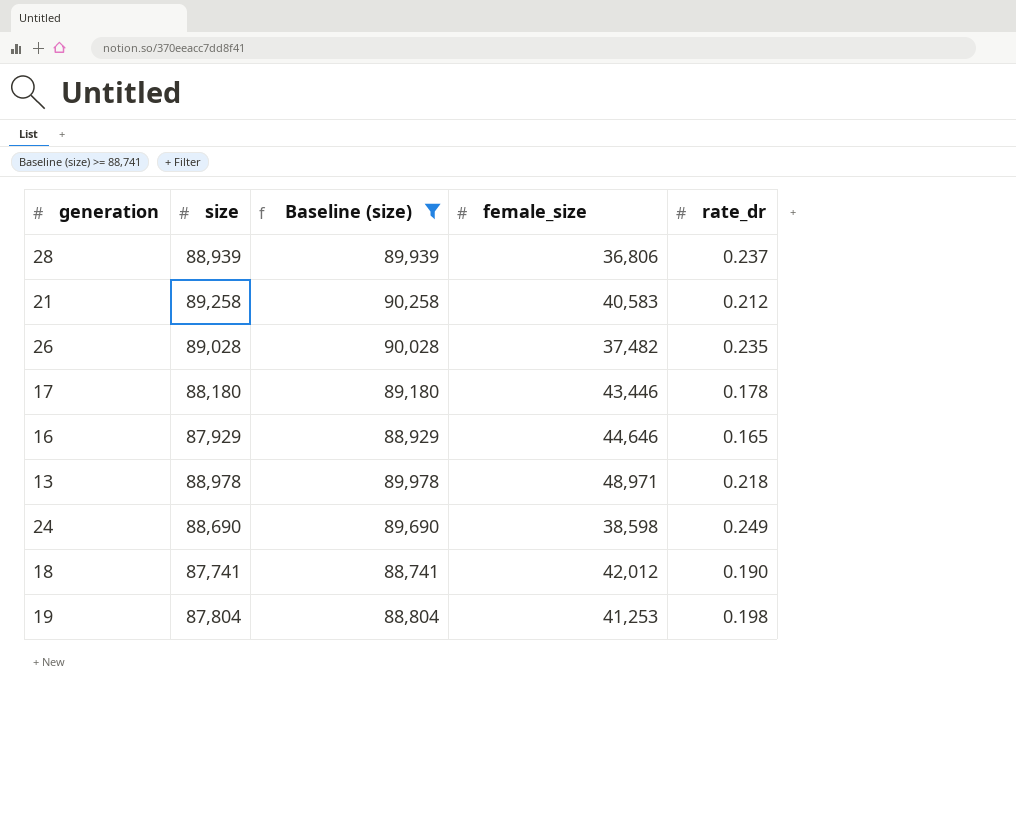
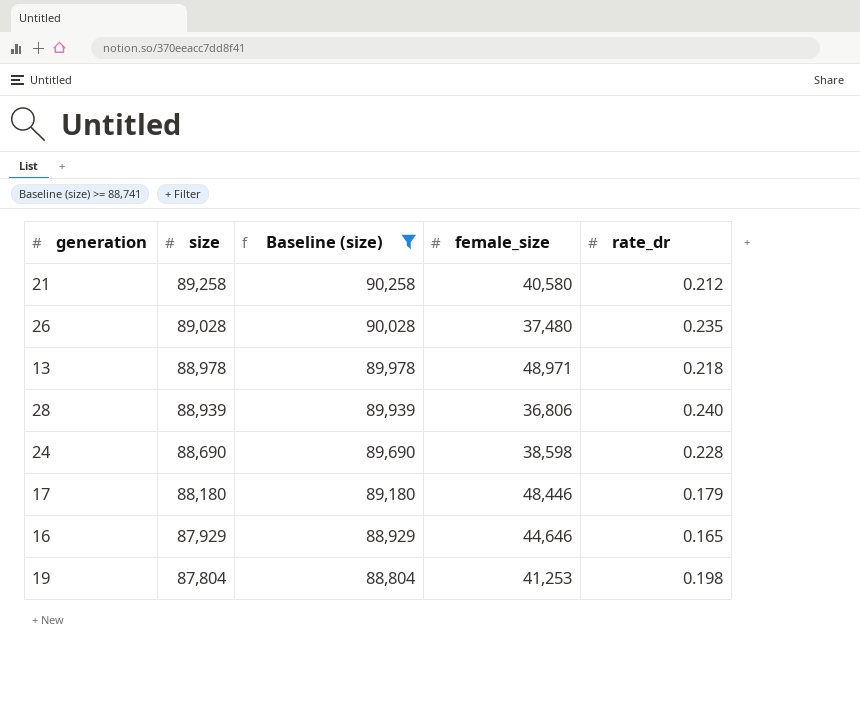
row order: none -> size descending
row 18: 87,741 | 88,741 | 42,012 | 0.190 -> none
21 | female_size: 40,583 -> 40,580
26 | female_size: 37,482 -> 37,480
28 | rate_dr: 0.237 -> 0.240
24 | rate_dr: 0.249 -> 0.228
17 | female_size: 43,446 -> 48,446
17 | rate_dr: 0.178 -> 0.179

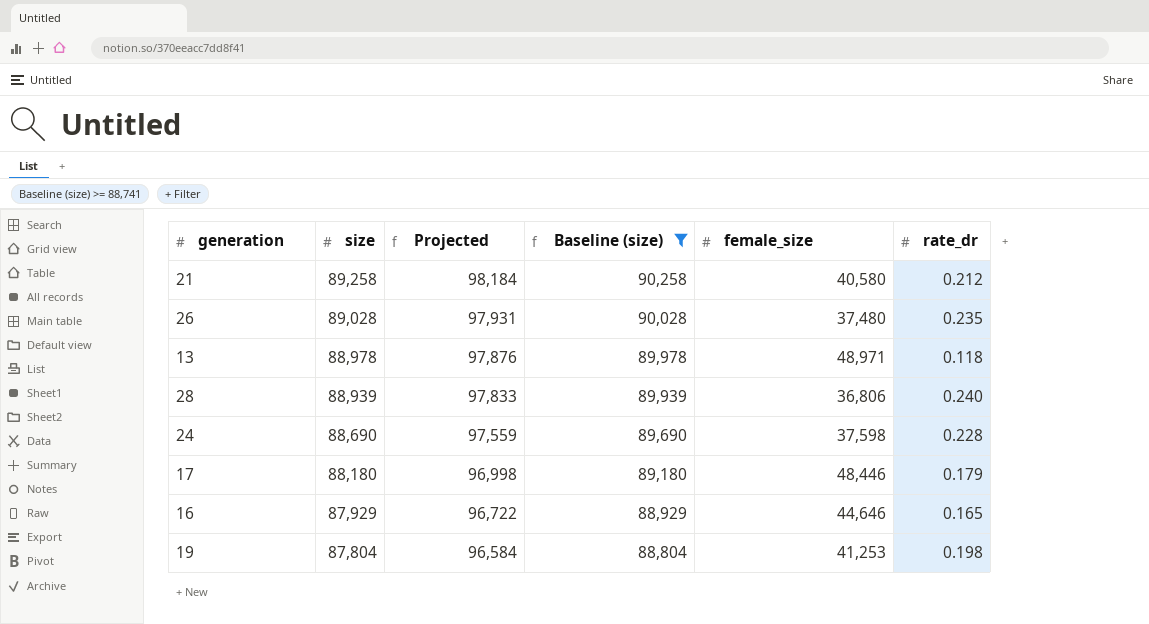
column Projected | formula: none -> [size] * 1.1
13 | rate_dr: 0.218 -> 0.118
24 | female_size: 38,598 -> 37,598

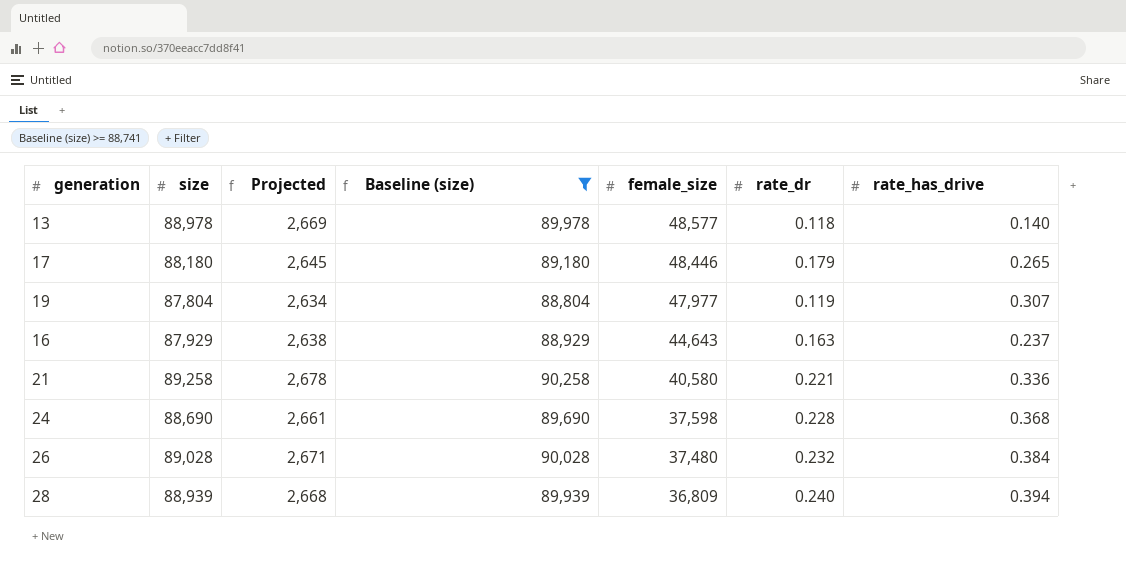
row order: size descending -> female_size descending
column Projected | formula: [size] * 1.1 -> [size] * 0.03
column rate_has_drive | position: none -> 7
13 | female_size: 48,971 -> 48,577
19 | female_size: 41,253 -> 47,977
19 | rate_dr: 0.198 -> 0.119
16 | female_size: 44,646 -> 44,643
16 | rate_dr: 0.165 -> 0.163
21 | rate_dr: 0.212 -> 0.221
26 | rate_dr: 0.235 -> 0.232
28 | female_size: 36,806 -> 36,809

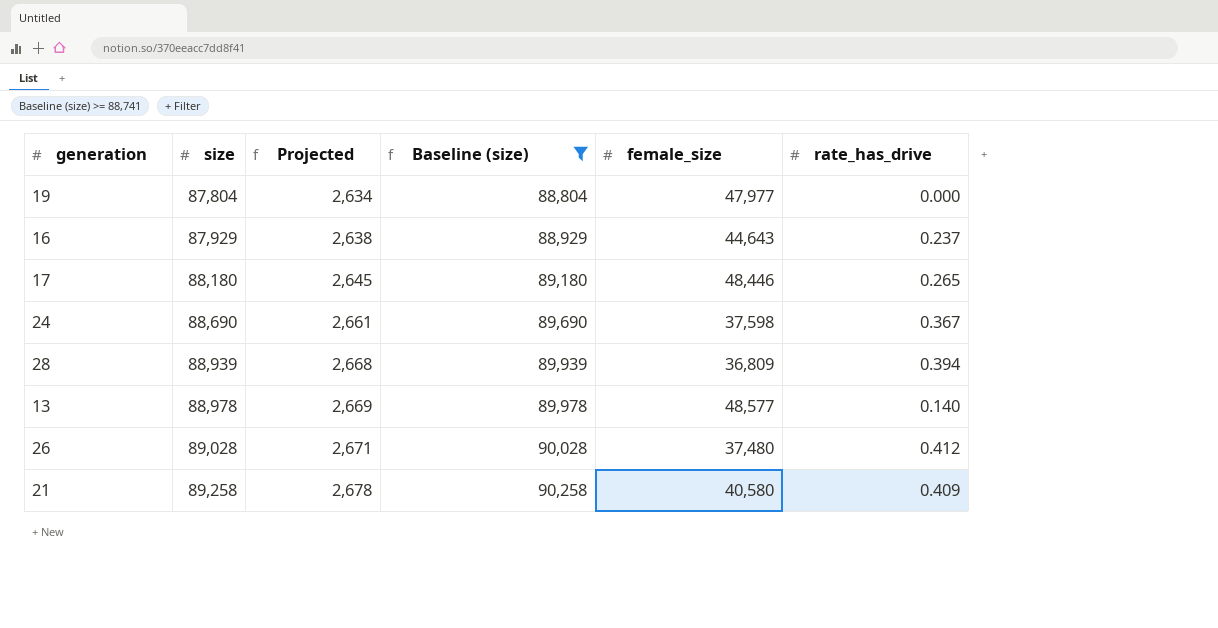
row order: female_size descending -> size ascending
column rate_dr | position: 6 -> none
19 | rate_has_drive: 0.307 -> 0.000
24 | rate_has_drive: 0.368 -> 0.367
26 | rate_has_drive: 0.384 -> 0.412
21 | rate_has_drive: 0.336 -> 0.409

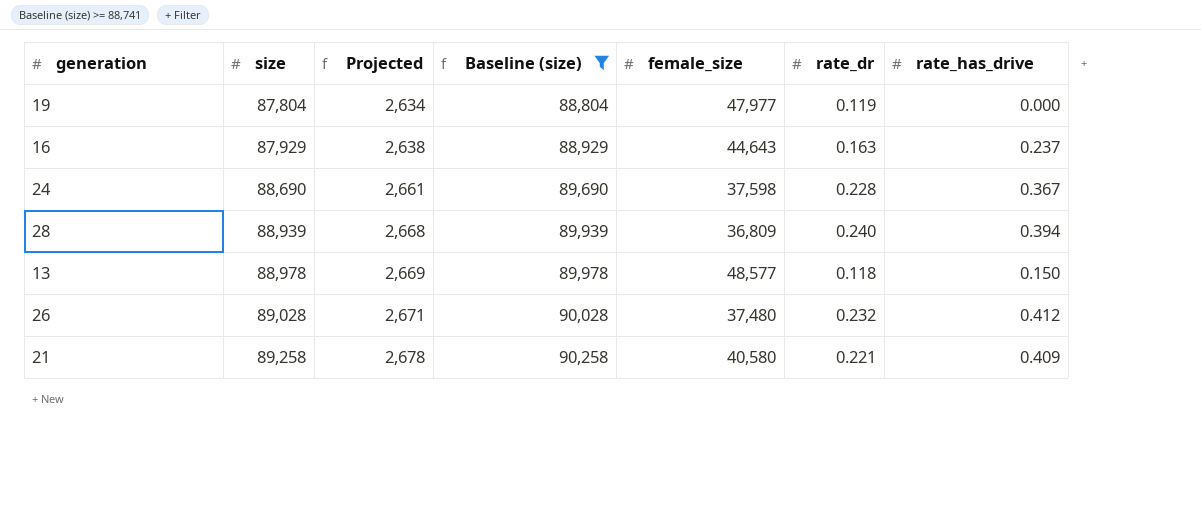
column rate_dr | position: none -> 6
row 17: 88,180 | 2,645 | 89,180 | 48,446 | 0.265 -> none
13 | rate_has_drive: 0.140 -> 0.150

